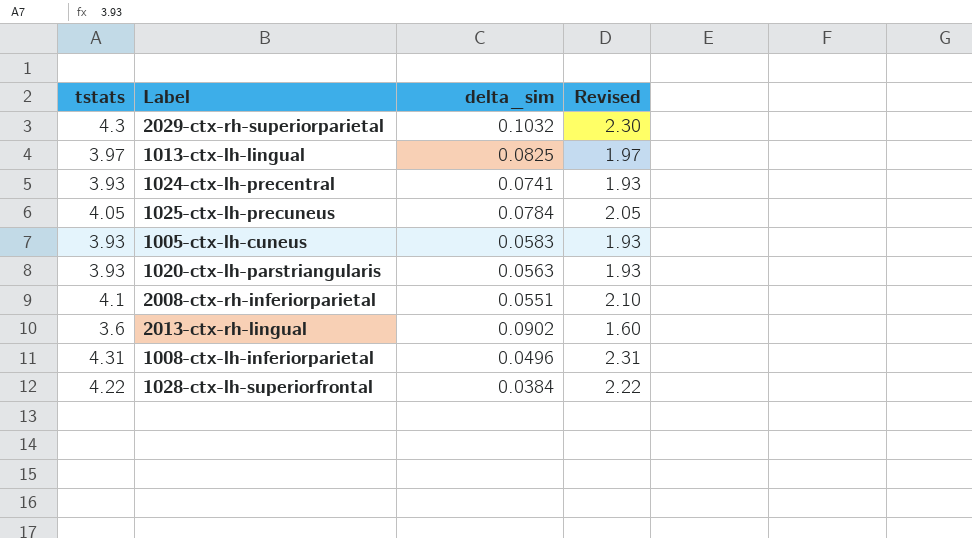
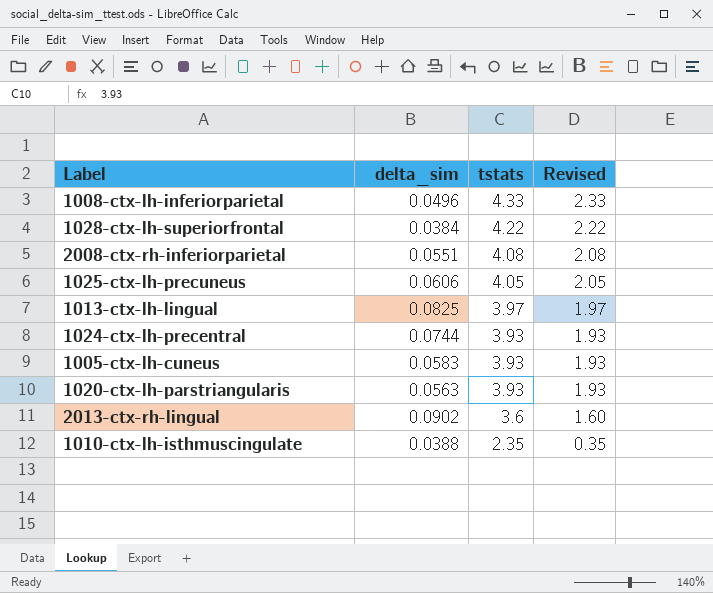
row order: none -> tstats descending
column tstats | position: 1 -> 3
row 2029-ctx-rh-superiorparietal: 4.3 | 0.1032 | 2.30 -> none
1008-ctx-lh-inferiorparietal | tstats: 4.31 -> 4.33
1008-ctx-lh-inferiorparietal | Revised: 2.31 -> 2.33
2008-ctx-rh-inferiorparietal | tstats: 4.1 -> 4.08
2008-ctx-rh-inferiorparietal | Revised: 2.10 -> 2.08
1025-ctx-lh-precuneus | delta_sim: 0.0784 -> 0.0606
1024-ctx-lh-precentral | delta_sim: 0.0741 -> 0.0744
row 1010-ctx-lh-isthmuscingulate: none -> 0.0388 | 2.35 | 0.35

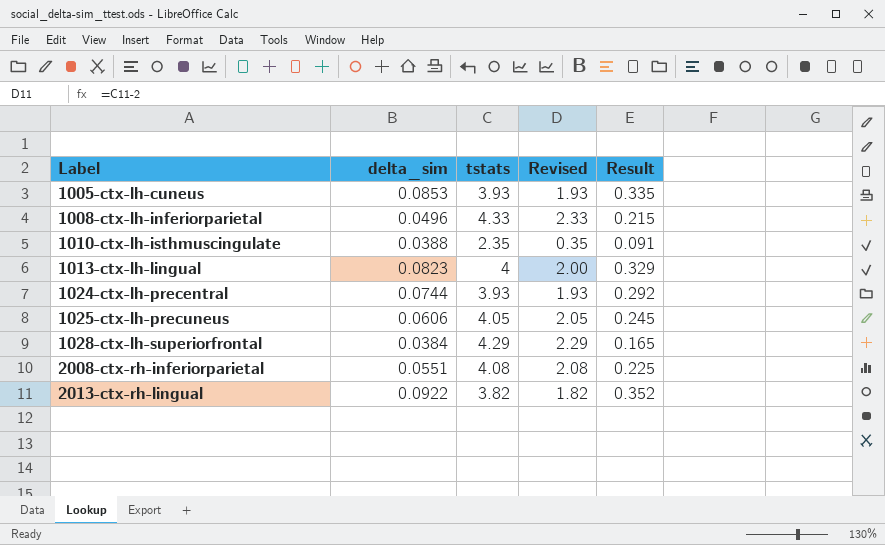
row order: tstats descending -> Label ascending
column Result | formula: none -> [delta_sim] * [tstats]
row 1020-ctx-lh-parstriangularis: 0.0563 | 3.93 | 1.93 -> none
1005-ctx-lh-cuneus | delta_sim: 0.0583 -> 0.0853
1013-ctx-lh-lingual | delta_sim: 0.0825 -> 0.0823
1013-ctx-lh-lingual | tstats: 3.97 -> 4
1013-ctx-lh-lingual | Revised: 1.97 -> 2.00
1028-ctx-lh-superiorfrontal | tstats: 4.22 -> 4.29
1028-ctx-lh-superiorfrontal | Revised: 2.22 -> 2.29
2013-ctx-rh-lingual | delta_sim: 0.0902 -> 0.0922
2013-ctx-rh-lingual | tstats: 3.6 -> 3.82
2013-ctx-rh-lingual | Revised: 1.60 -> 1.82

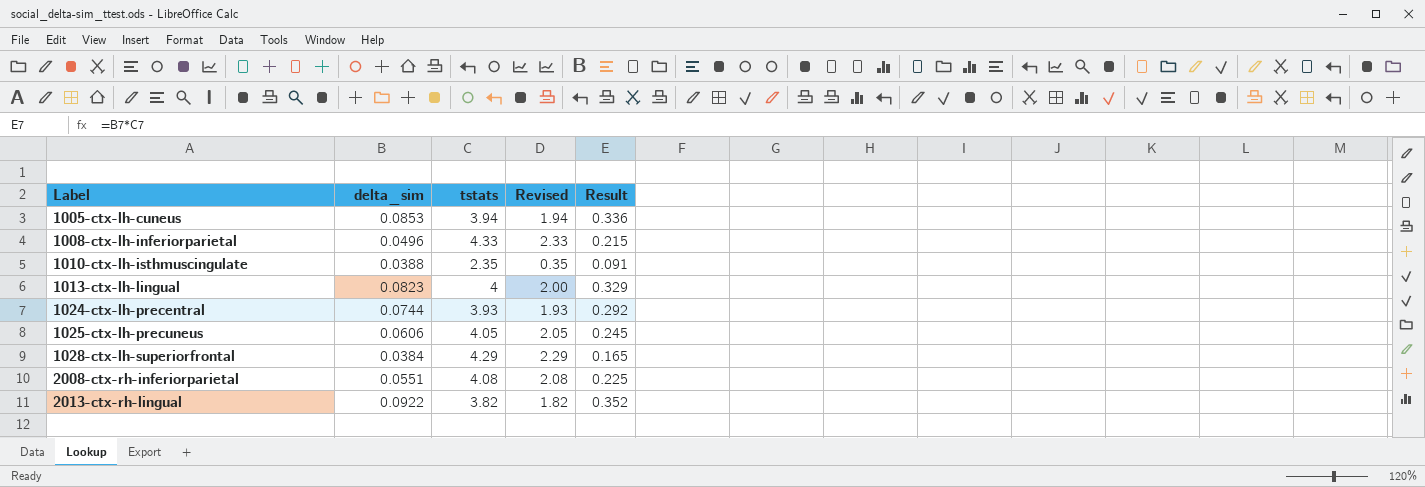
1005-ctx-lh-cuneus | tstats: 3.93 -> 3.94
1005-ctx-lh-cuneus | Revised: 1.93 -> 1.94
1005-ctx-lh-cuneus | Result: 0.335 -> 0.336

